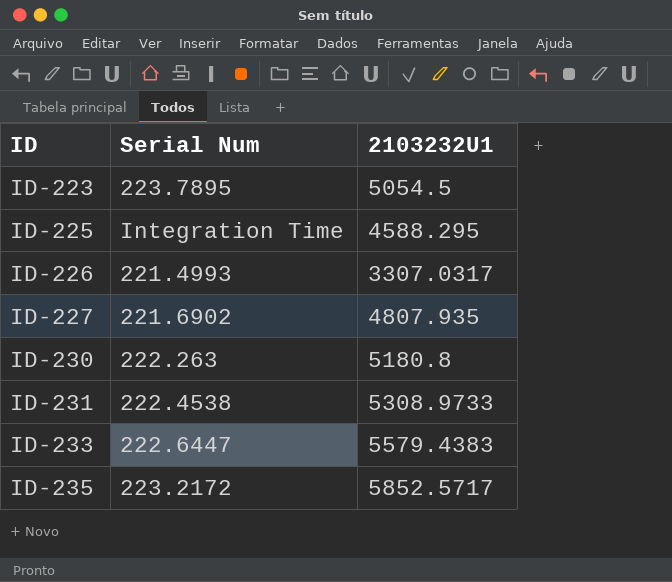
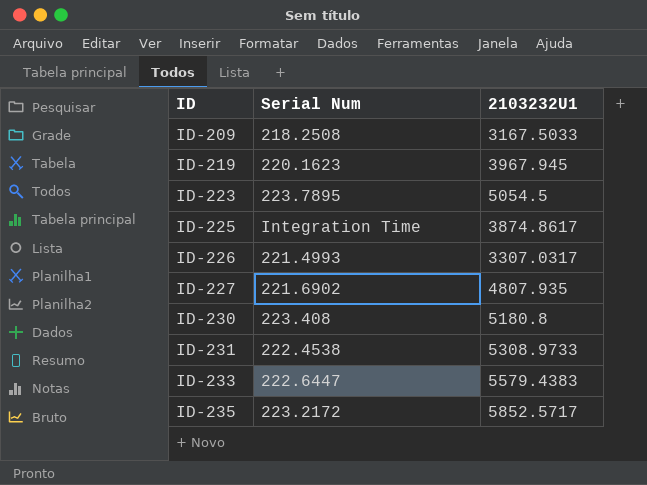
row ID-209: none -> 218.2508 | 3167.5033
row ID-219: none -> 220.1623 | 3967.945
ID-225 | 2103232U1: 4588.295 -> 3874.8617
ID-230 | Serial Num: 222.263 -> 223.408

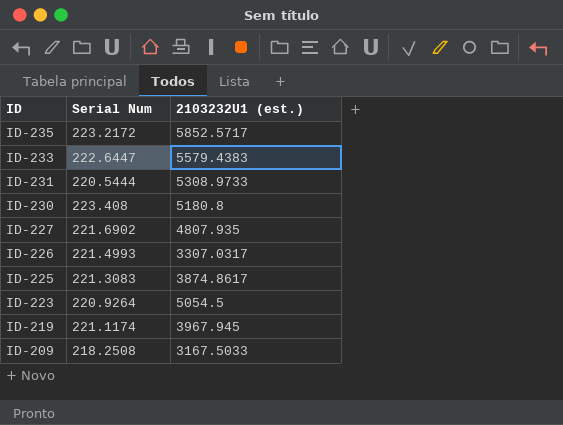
row order: ID ascending -> ID descending
column name: 2103232U1 -> 2103232U1 (est.)
ID-231 | Serial Num: 222.4538 -> 220.5444
ID-225 | Serial Num: Integration Time -> 221.3083
ID-223 | Serial Num: 223.7895 -> 220.9264
ID-219 | Serial Num: 220.1623 -> 221.1174

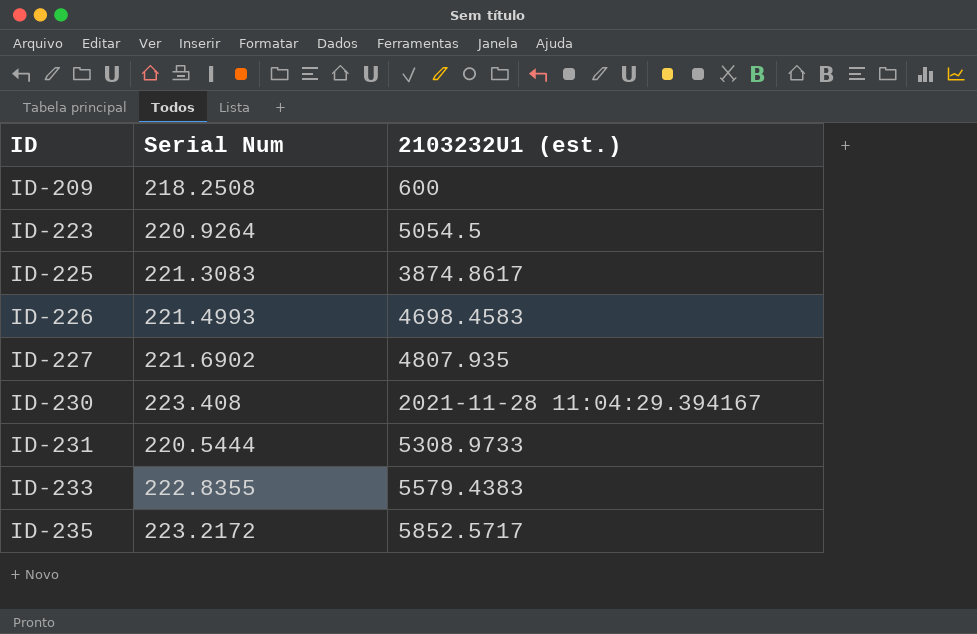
row order: ID descending -> ID ascending
row ID-219: 221.1174 | 3967.945 -> none
ID-209 | 2103232U1 (est.): 3167.5033 -> 600
ID-226 | 2103232U1 (est.): 3307.0317 -> 4698.4583
ID-230 | 2103232U1 (est.): 5180.8 -> 2021-11-28 11:04:29.394167
ID-233 | Serial Num: 222.6447 -> 222.8355

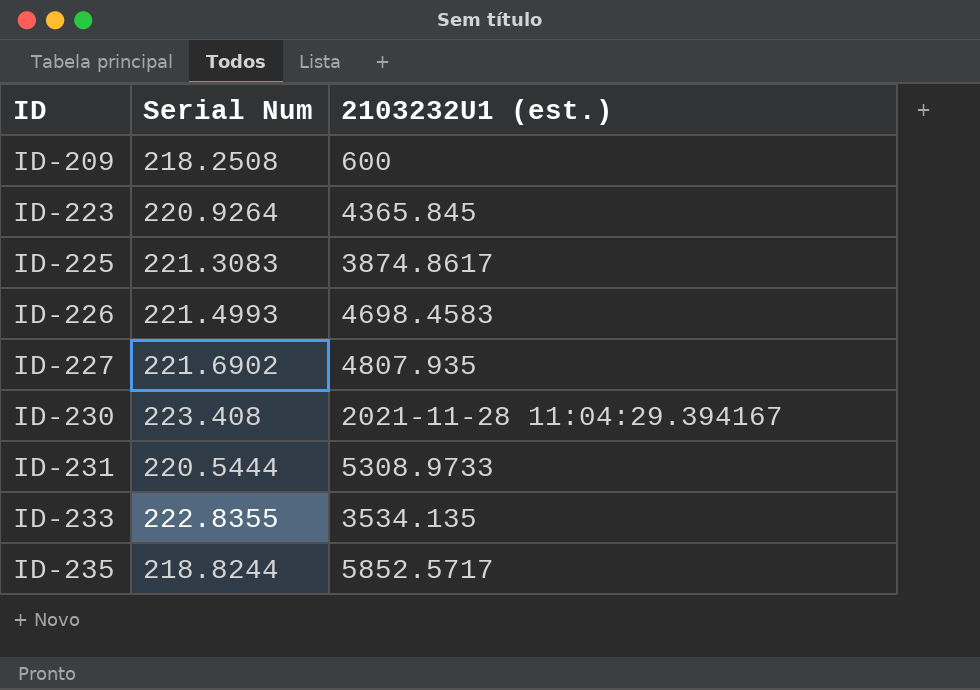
ID-223 | 2103232U1 (est.): 5054.5 -> 4365.845
ID-233 | 2103232U1 (est.): 5579.4383 -> 3534.135
ID-235 | Serial Num: 223.2172 -> 218.8244

